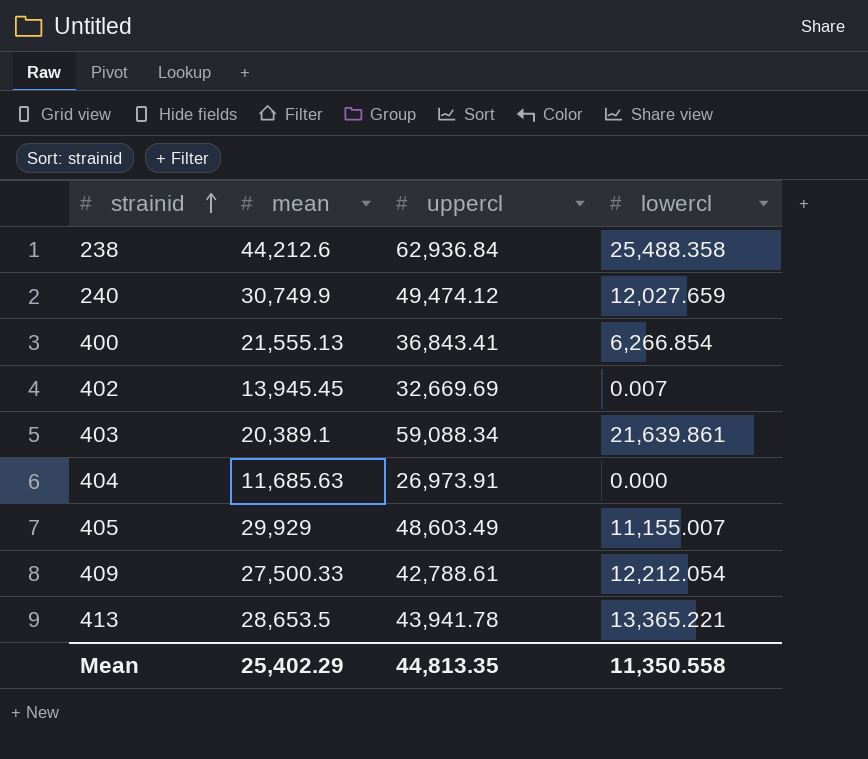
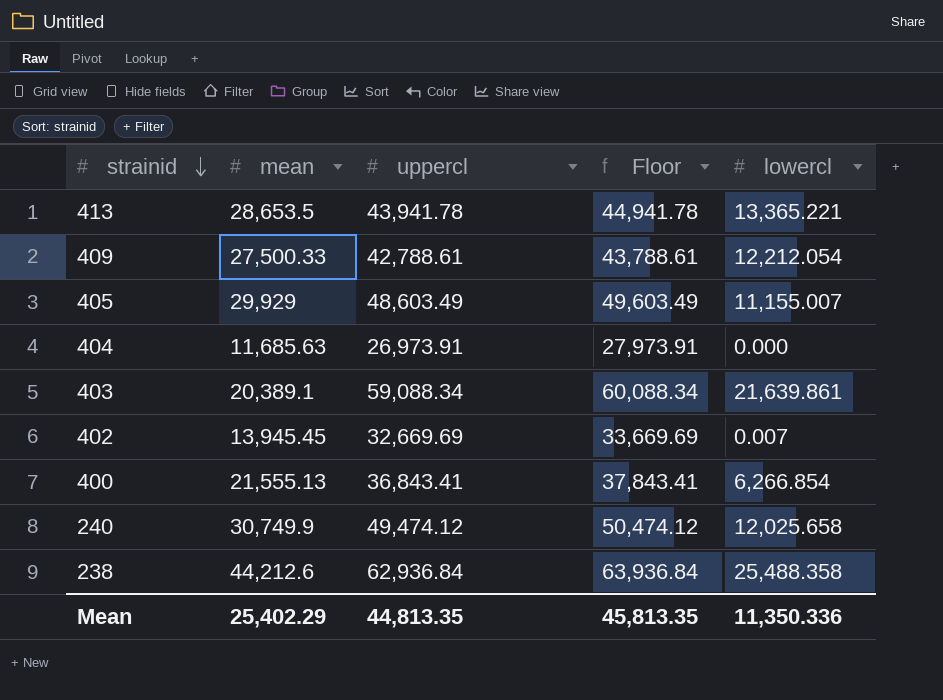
row order: strainid ascending -> strainid descending
column Floor | formula: none -> [uppercl] + 1000
240 | lowercl: 12,027.659 -> 12,025.658
Mean | lowercl: 11,350.558 -> 11,350.336

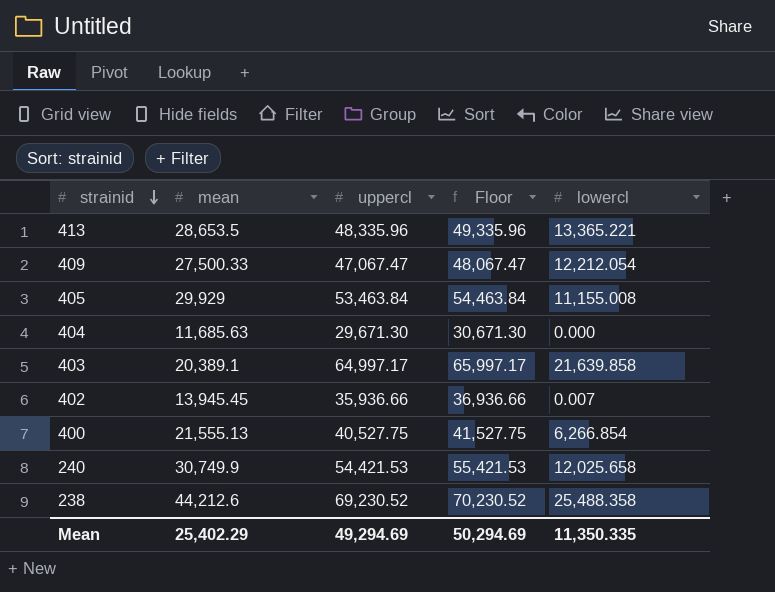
413 | uppercl: 43,941.78 -> 48,335.96
413 | Floor: 44,941.78 -> 49,335.96
409 | uppercl: 42,788.61 -> 47,067.47
409 | Floor: 43,788.61 -> 48,067.47
405 | uppercl: 48,603.49 -> 53,463.84
405 | Floor: 49,603.49 -> 54,463.84
405 | lowercl: 11,155.007 -> 11,155.008
404 | uppercl: 26,973.91 -> 29,671.30
404 | Floor: 27,973.91 -> 30,671.30
403 | uppercl: 59,088.34 -> 64,997.17
403 | Floor: 60,088.34 -> 65,997.17
403 | lowercl: 21,639.861 -> 21,639.858
402 | uppercl: 32,669.69 -> 35,936.66
402 | Floor: 33,669.69 -> 36,936.66
400 | uppercl: 36,843.41 -> 40,527.75
400 | Floor: 37,843.41 -> 41,527.75
240 | uppercl: 49,474.12 -> 54,421.53
240 | Floor: 50,474.12 -> 55,421.53
238 | uppercl: 62,936.84 -> 69,230.52
238 | Floor: 63,936.84 -> 70,230.52
Mean | uppercl: 44,813.35 -> 49,294.69
Mean | Floor: 45,813.35 -> 50,294.69
Mean | lowercl: 11,350.336 -> 11,350.335

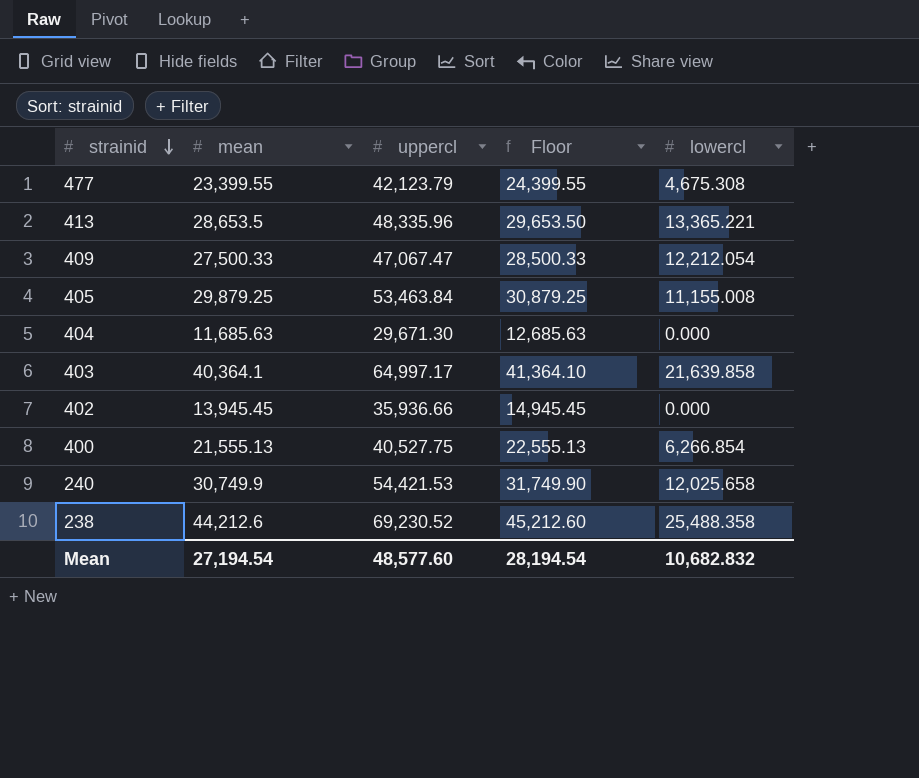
column Floor | formula: [uppercl] + 1000 -> [mean] + 1000
row 477: none -> 23,399.55 | 42,123.79 | 24,399.55 | 4,675.308
405 | mean: 29,929 -> 29,879.25
403 | mean: 20,389.1 -> 40,364.1
402 | lowercl: 0.007 -> 0.000
Mean | mean: 25,402.29 -> 27,194.54
Mean | uppercl: 49,294.69 -> 48,577.60
Mean | Floor: 50,294.69 -> 28,194.54
Mean | lowercl: 11,350.335 -> 10,682.832

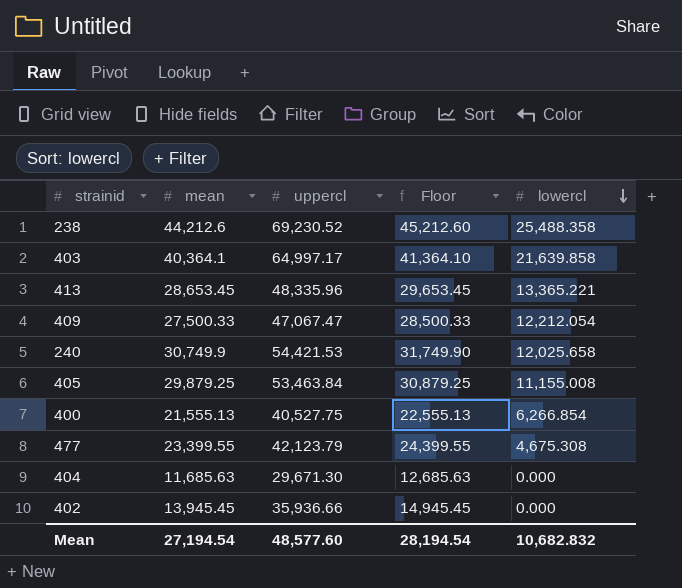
row order: strainid descending -> lowercl descending
413 | mean: 28,653.5 -> 28,653.45
413 | Floor: 29,653.50 -> 29,653.45

